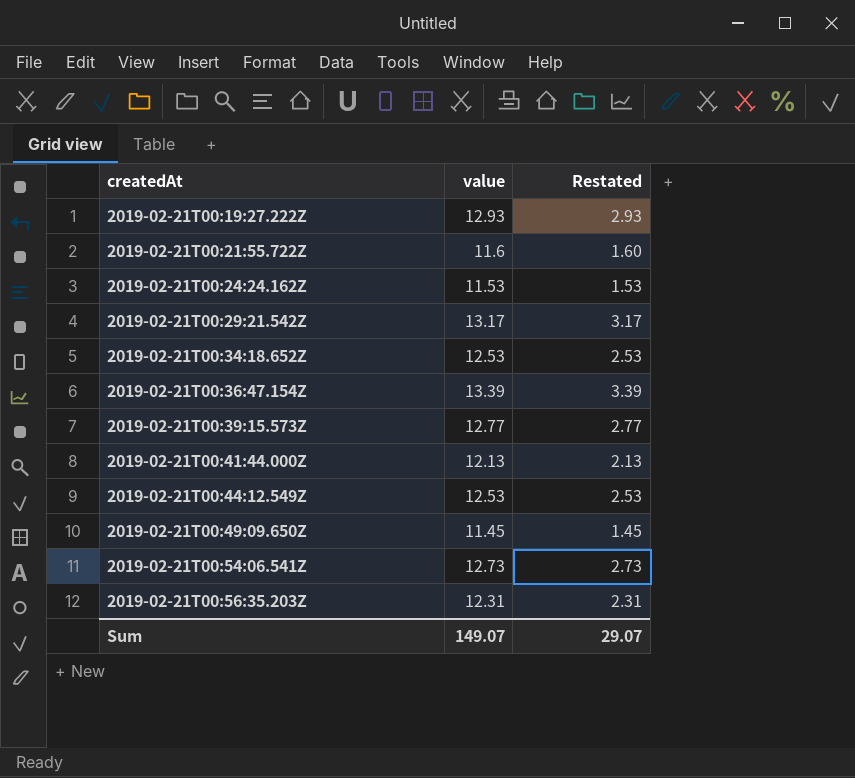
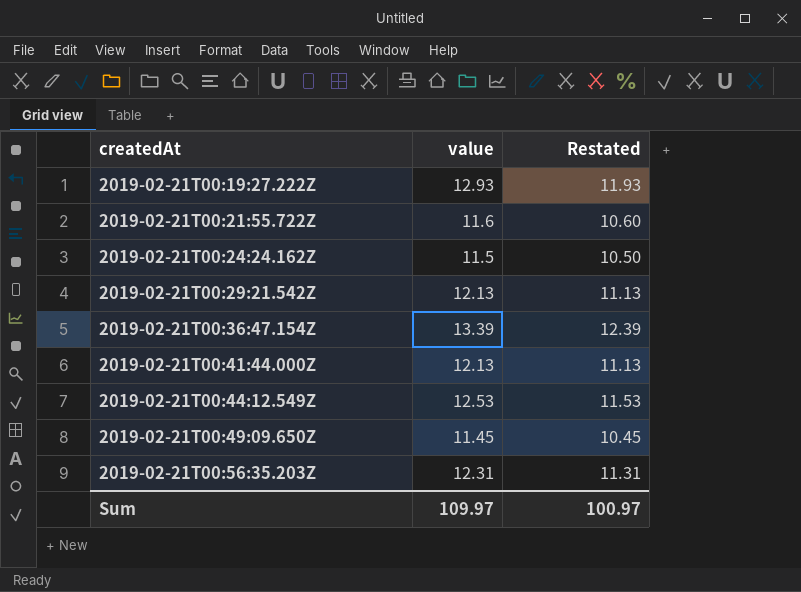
column Restated | formula: [value] - 10 -> [value] - 1
row 2019-02-21T00:34:18.652Z: 12.53 | 2.53 -> none
row 2019-02-21T00:39:15.573Z: 12.77 | 2.77 -> none
row 2019-02-21T00:54:06.541Z: 12.73 | 2.73 -> none
2019-02-21T00:24:24.162Z | value: 11.53 -> 11.5
2019-02-21T00:29:21.542Z | value: 13.17 -> 12.13
Sum | value: 149.07 -> 109.97
Sum | Restated: 29.07 -> 100.97

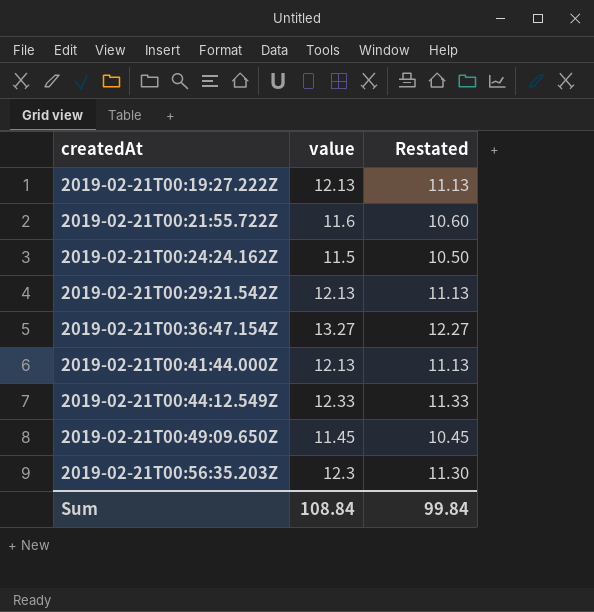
2019-02-21T00:19:27.222Z | value: 12.93 -> 12.13
2019-02-21T00:19:27.222Z | Restated: 11.93 -> 11.13
2019-02-21T00:36:47.154Z | value: 13.39 -> 13.27
2019-02-21T00:36:47.154Z | Restated: 12.39 -> 12.27
2019-02-21T00:44:12.549Z | value: 12.53 -> 12.33
2019-02-21T00:44:12.549Z | Restated: 11.53 -> 11.33
2019-02-21T00:56:35.203Z | value: 12.31 -> 12.3
2019-02-21T00:56:35.203Z | Restated: 11.31 -> 11.30
Sum | value: 109.97 -> 108.84
Sum | Restated: 100.97 -> 99.84

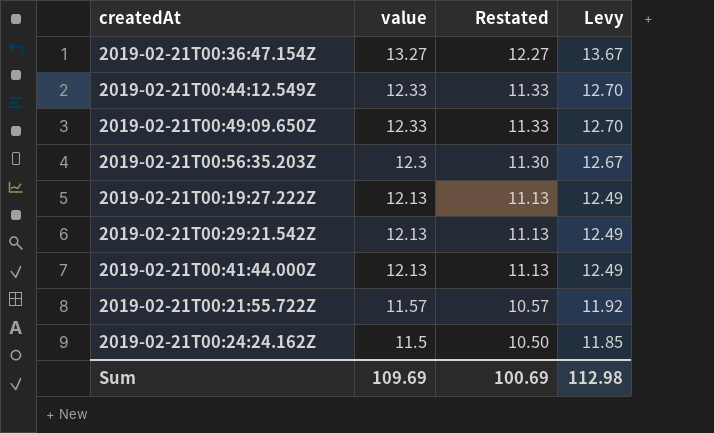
row order: createdAt ascending -> value descending
column Levy | formula: none -> [value] * 1.03
2019-02-21T00:49:09.650Z | value: 11.45 -> 12.33
2019-02-21T00:49:09.650Z | Restated: 10.45 -> 11.33
2019-02-21T00:21:55.722Z | value: 11.6 -> 11.57
2019-02-21T00:21:55.722Z | Restated: 10.60 -> 10.57
Sum | value: 108.84 -> 109.69
Sum | Restated: 99.84 -> 100.69

